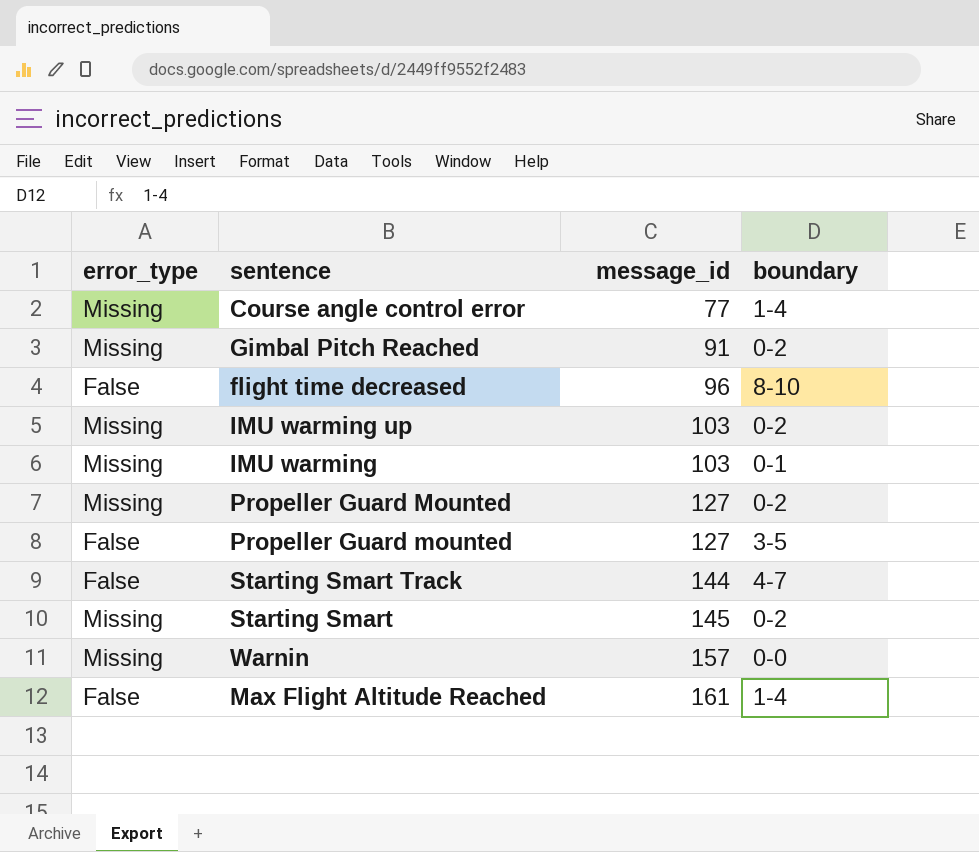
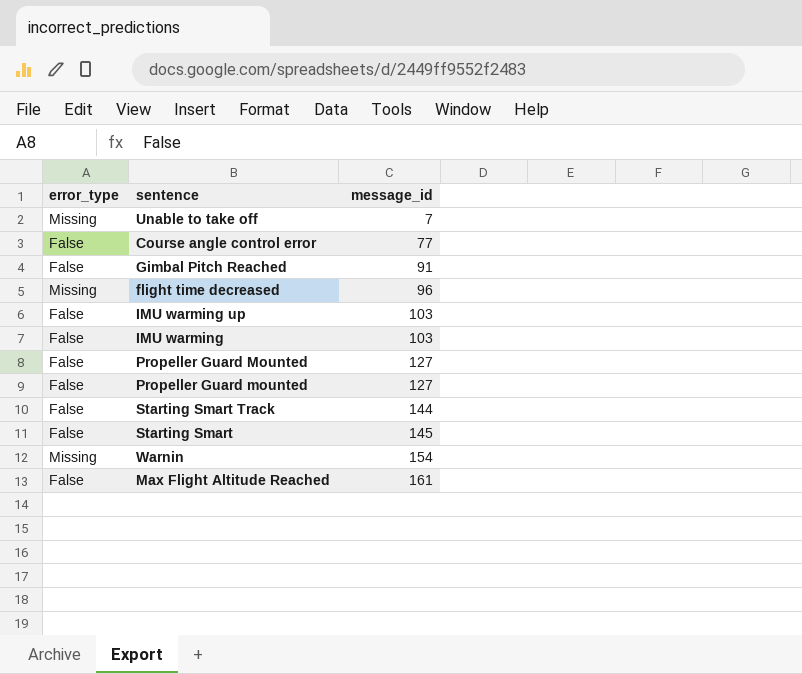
column boundary | position: 4 -> none
row Unable to take off: none -> Missing | 7
Course angle control error | error_type: Missing -> False
Gimbal Pitch Reached | error_type: Missing -> False
flight time decreased | error_type: False -> Missing
IMU warming up | error_type: Missing -> False
IMU warming | error_type: Missing -> False
Propeller Guard Mounted | error_type: Missing -> False
Starting Smart | error_type: Missing -> False
Warnin | message_id: 157 -> 154

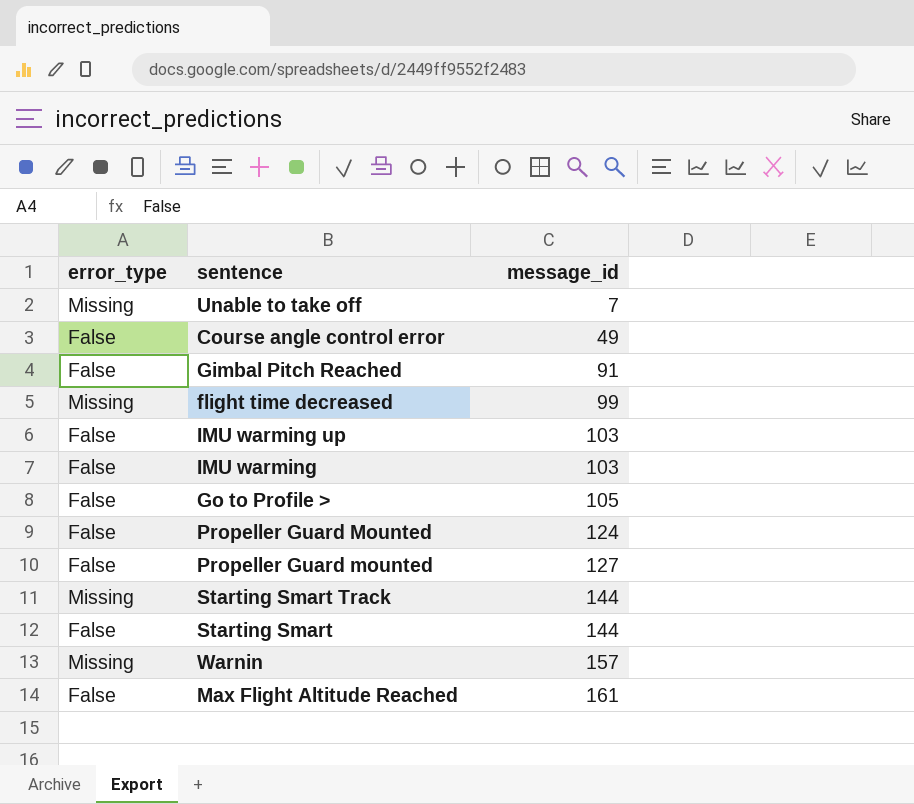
Course angle control error | message_id: 77 -> 49
flight time decreased | message_id: 96 -> 99
row Go to Profile >: none -> False | 105
Propeller Guard Mounted | message_id: 127 -> 124
Starting Smart Track | error_type: False -> Missing
Starting Smart | message_id: 145 -> 144
Warnin | message_id: 154 -> 157

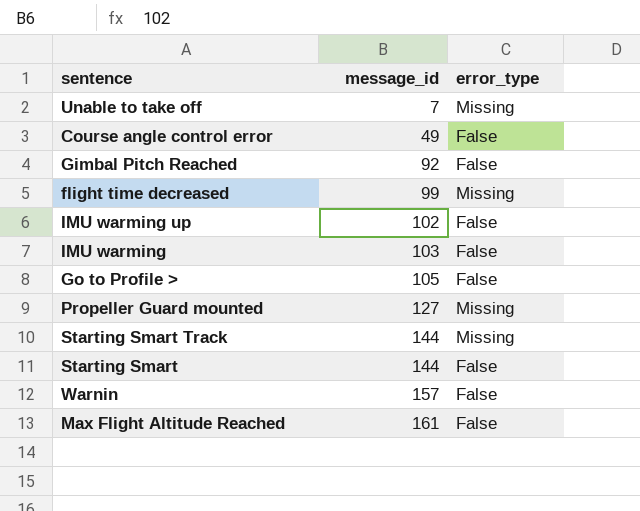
column error_type | position: 1 -> 3
row Propeller Guard Mounted: False | 124 -> none
Gimbal Pitch Reached | message_id: 91 -> 92
IMU warming up | message_id: 103 -> 102
Propeller Guard mounted | error_type: False -> Missing
Warnin | error_type: Missing -> False

